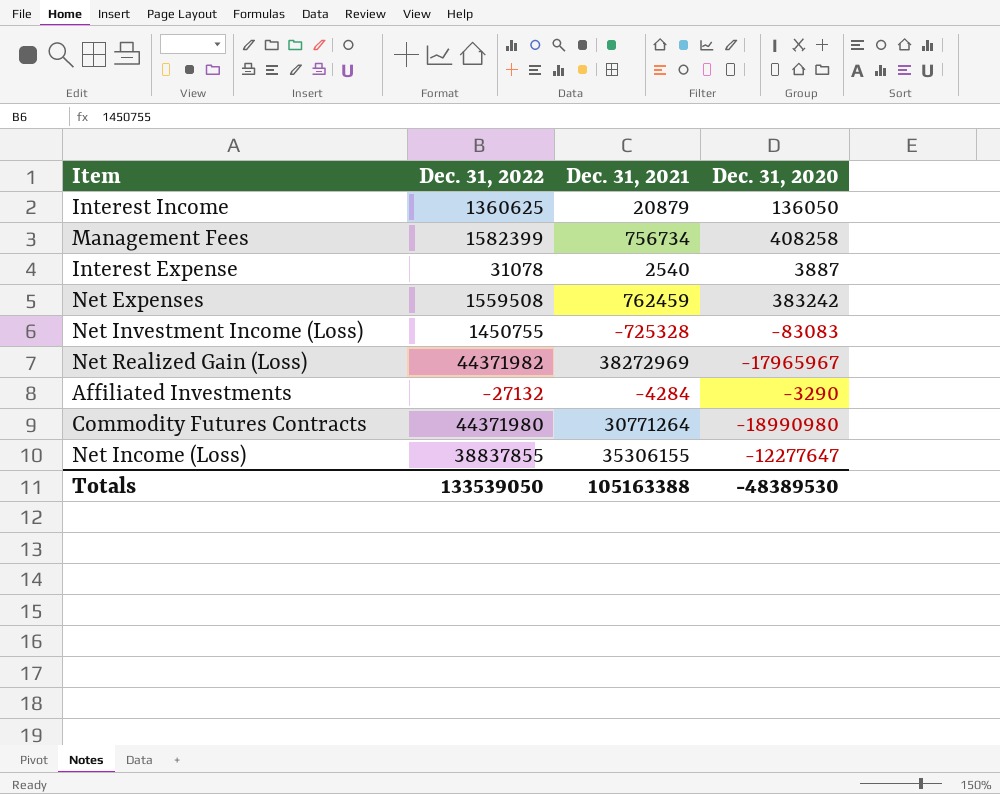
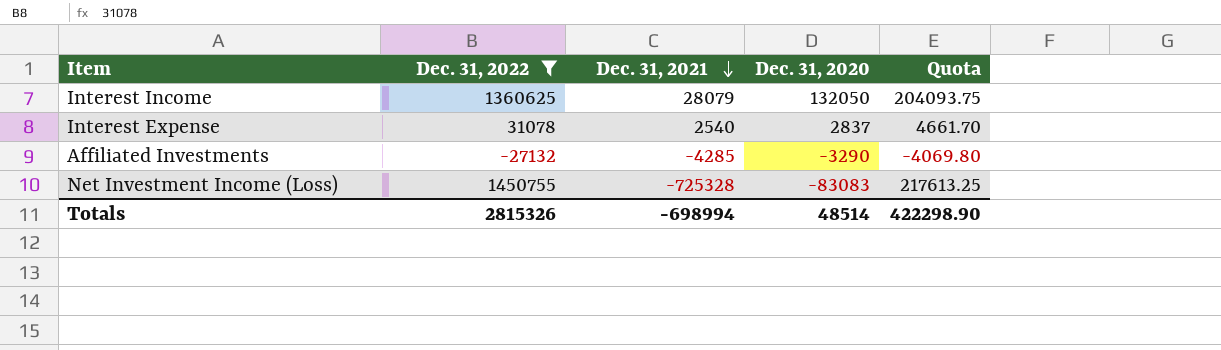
filter: none -> Dec. 31, 2022 <= 1450755
row order: none -> Dec. 31, 2021 descending
column Quota | formula: none -> [Dec. 31, 2022] * 0.15
Interest Income | Dec. 31, 2021: 20879 -> 28079
Interest Income | Dec. 31, 2020: 136050 -> 132050
Interest Expense | Dec. 31, 2020: 3887 -> 2837
Affiliated Investments | Dec. 31, 2021: -4284 -> -4285
Totals | Dec. 31, 2022: 133539050 -> 2815326
Totals | Dec. 31, 2021: 105163388 -> -698994
Totals | Dec. 31, 2020: -48389530 -> 48514

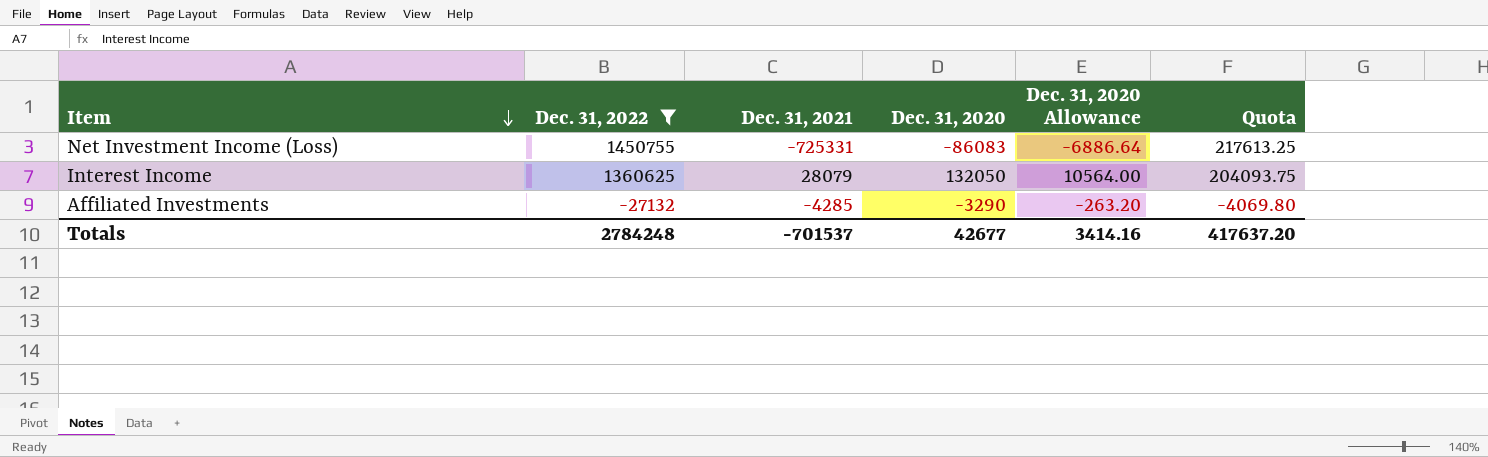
row order: Dec. 31, 2021 descending -> Item descending
column Dec. 31, 2020 Allowance | formula: none -> [Dec. 31, 2020] * 0.08
row Interest Expense: 31078 | 2540 | 2837 | 4661.70 -> none
Net Investment Income (Loss) | Dec. 31, 2021: -725328 -> -725331
Net Investment Income (Loss) | Dec. 31, 2020: -83083 -> -86083
Totals | Dec. 31, 2022: 2815326 -> 2784248
Totals | Dec. 31, 2021: -698994 -> -701537
Totals | Dec. 31, 2020: 48514 -> 42677
Totals | Quota: 422298.90 -> 417637.20

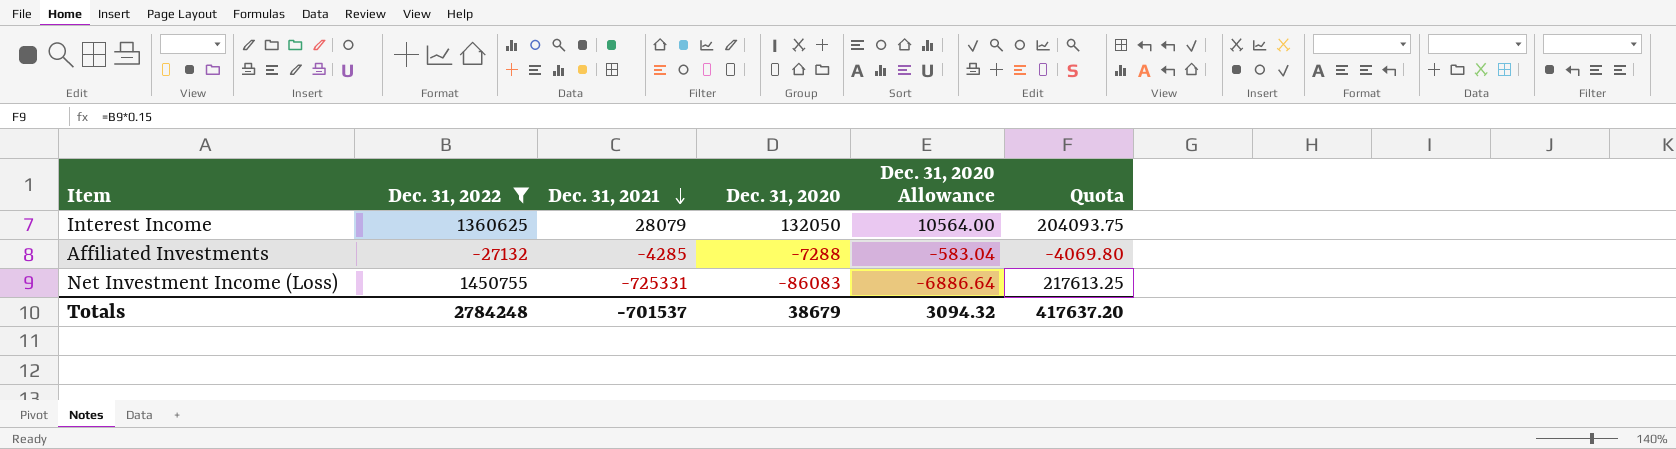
row order: Item descending -> Dec. 31, 2021 descending
Affiliated Investments | Dec. 31, 2020: -3290 -> -7288
Affiliated Investments | Dec. 31, 2020 Allowance: -263.20 -> -583.04
Totals | Dec. 31, 2020: 42677 -> 38679
Totals | Dec. 31, 2020 Allowance: 3414.16 -> 3094.32

